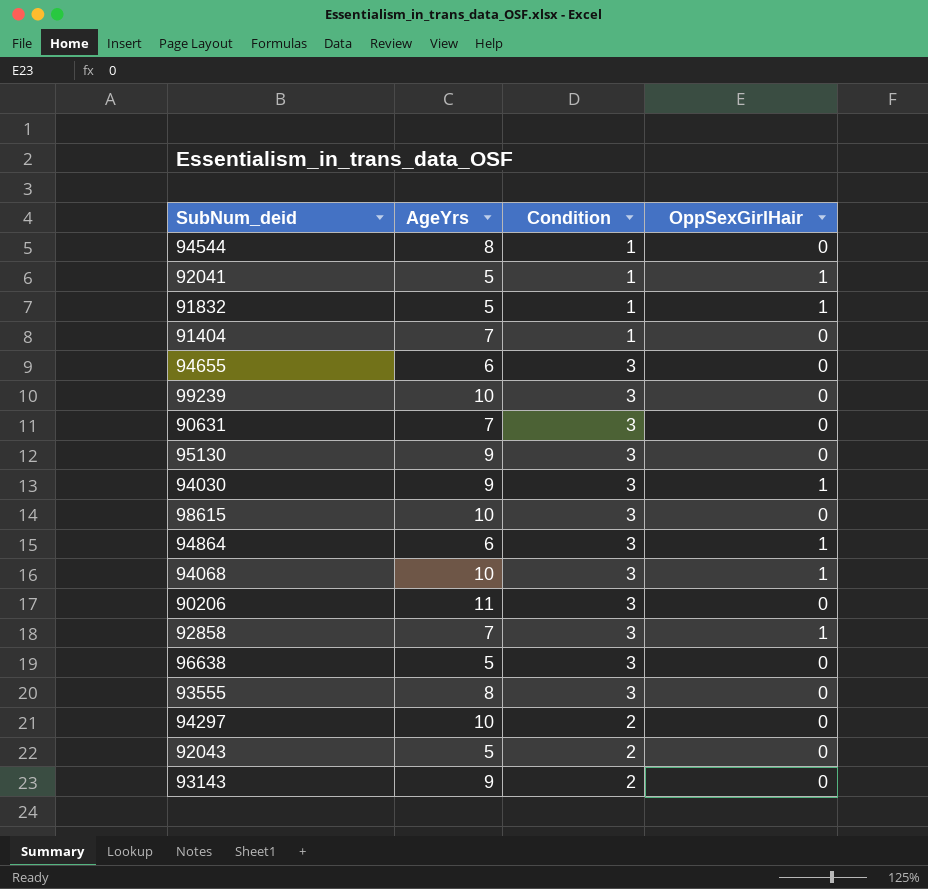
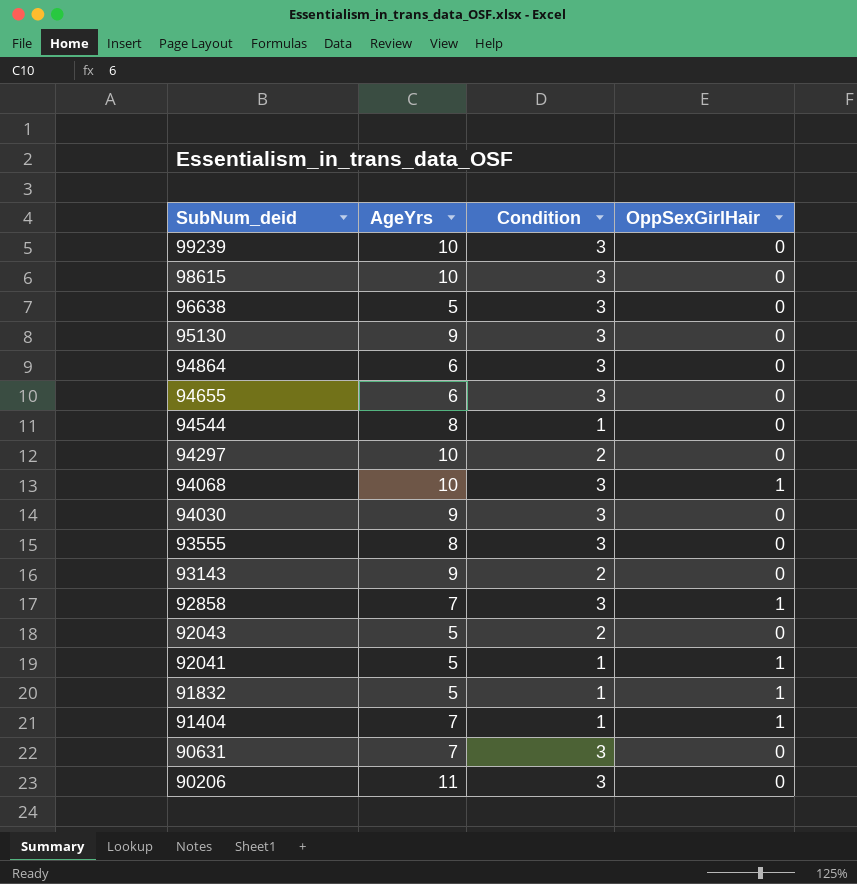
row order: none -> SubNum_deid descending
94864 | OppSexGirlHair: 1 -> 0
94030 | OppSexGirlHair: 1 -> 0
91404 | OppSexGirlHair: 0 -> 1

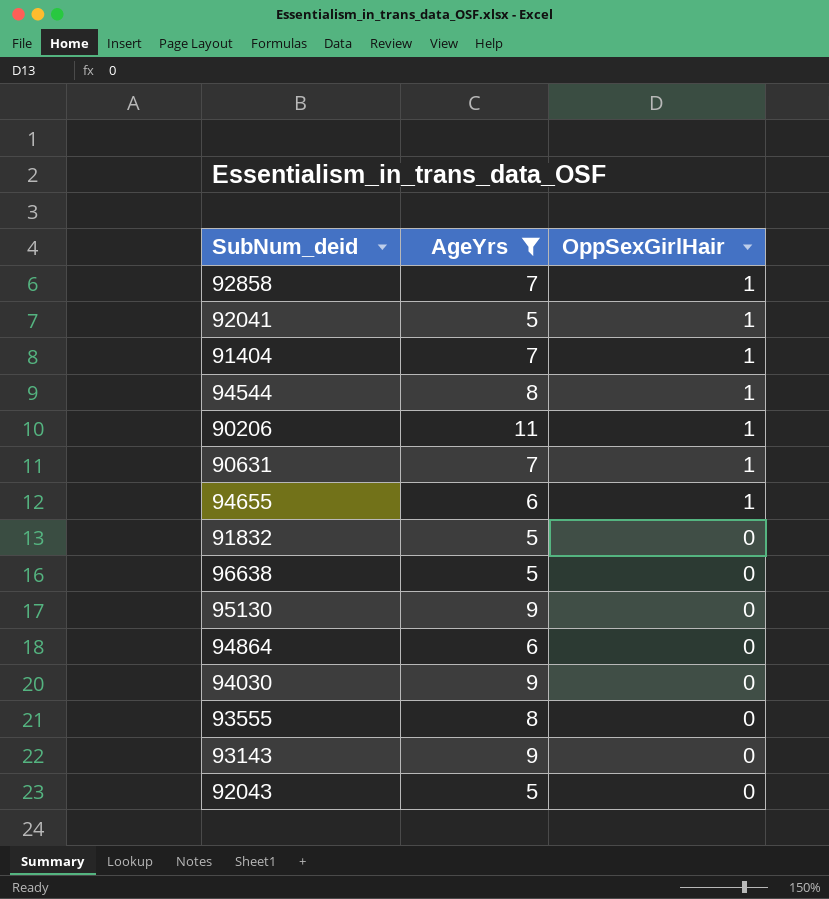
filter: none -> AgeYrs != 10
row order: SubNum_deid descending -> OppSexGirlHair descending
column Condition | position: 3 -> none
94544 | OppSexGirlHair: 0 -> 1
90206 | OppSexGirlHair: 0 -> 1
90631 | OppSexGirlHair: 0 -> 1
94655 | OppSexGirlHair: 0 -> 1
91832 | OppSexGirlHair: 1 -> 0

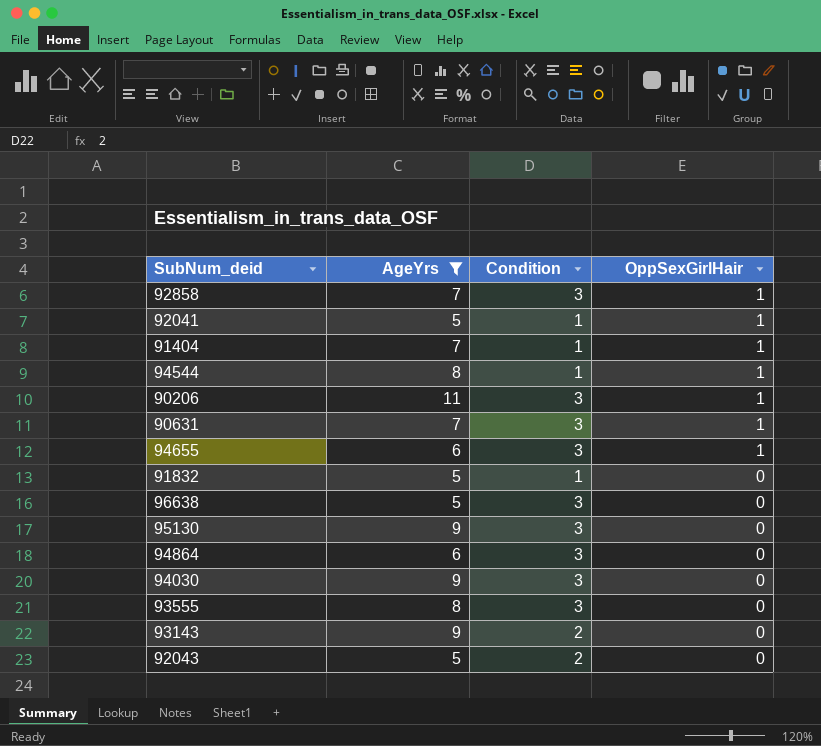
column Condition | position: none -> 3

